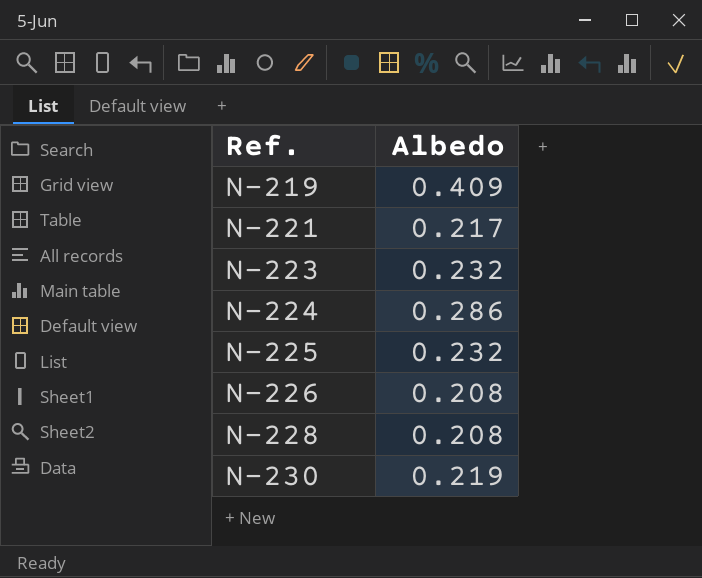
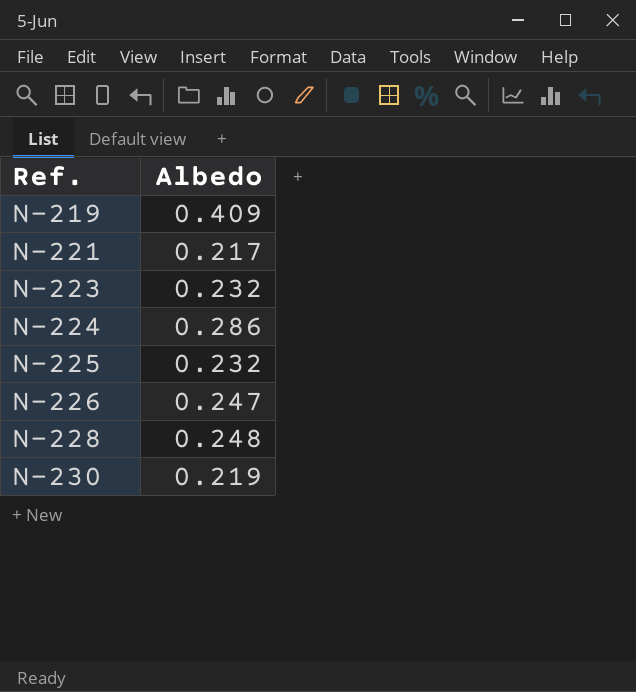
N-226 | Albedo: 0.208 -> 0.247
N-228 | Albedo: 0.208 -> 0.248

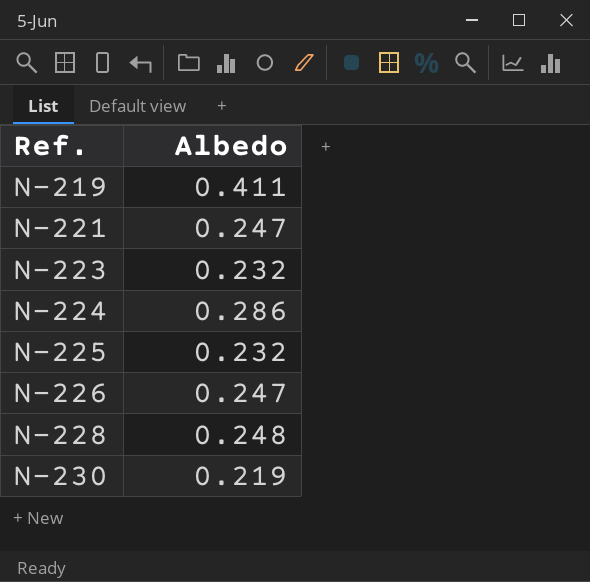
N-219 | Albedo: 0.409 -> 0.411
N-221 | Albedo: 0.217 -> 0.247

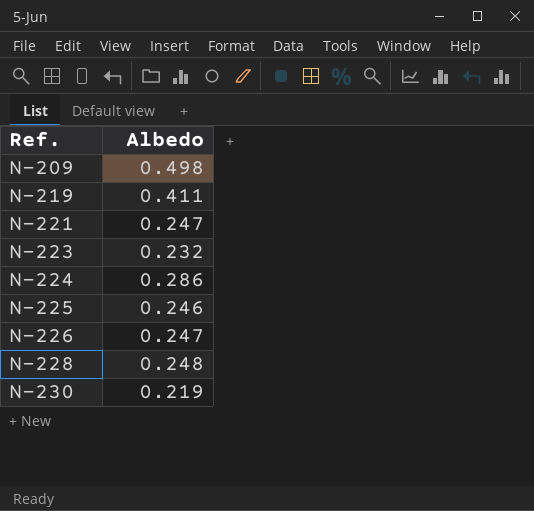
row N-209: none -> 0.498
N-225 | Albedo: 0.232 -> 0.246

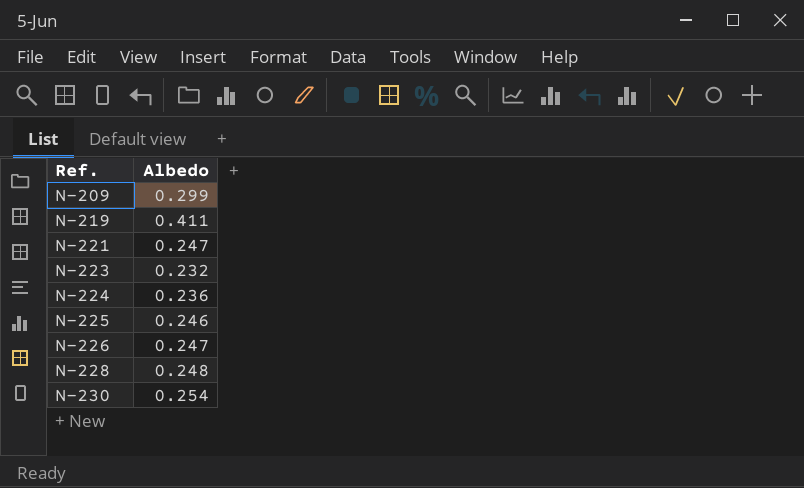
N-209 | Albedo: 0.498 -> 0.299
N-224 | Albedo: 0.286 -> 0.236
N-230 | Albedo: 0.219 -> 0.254

